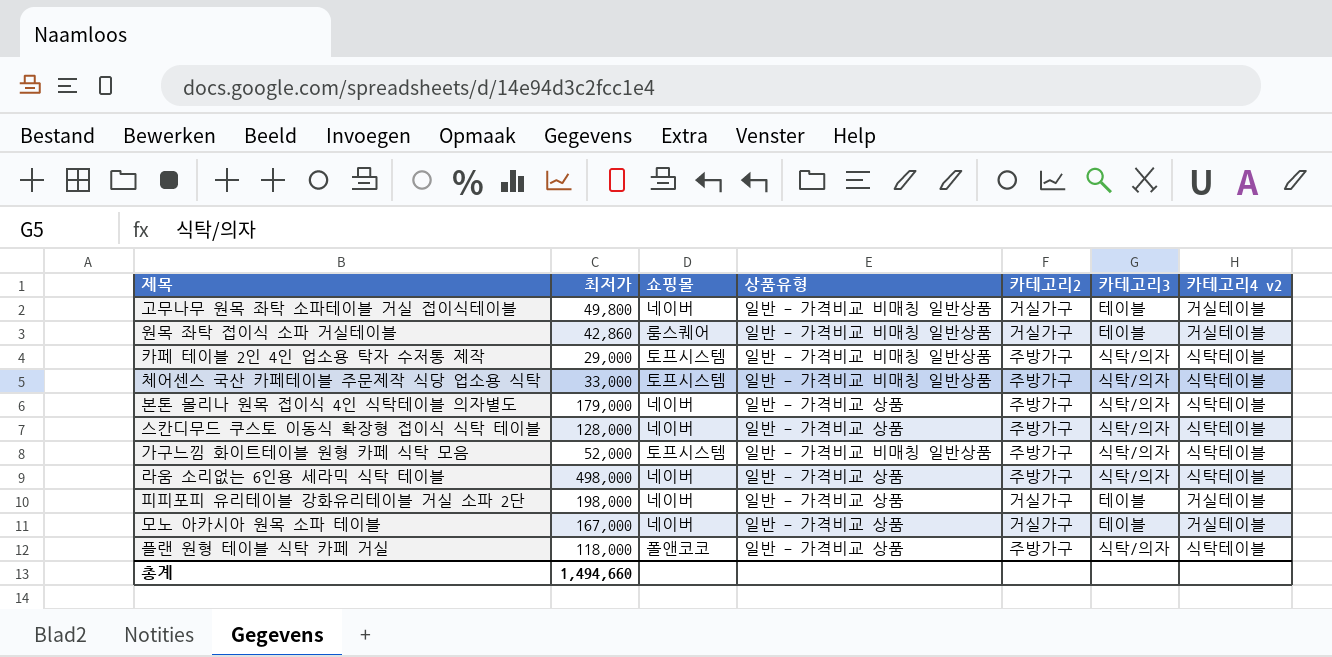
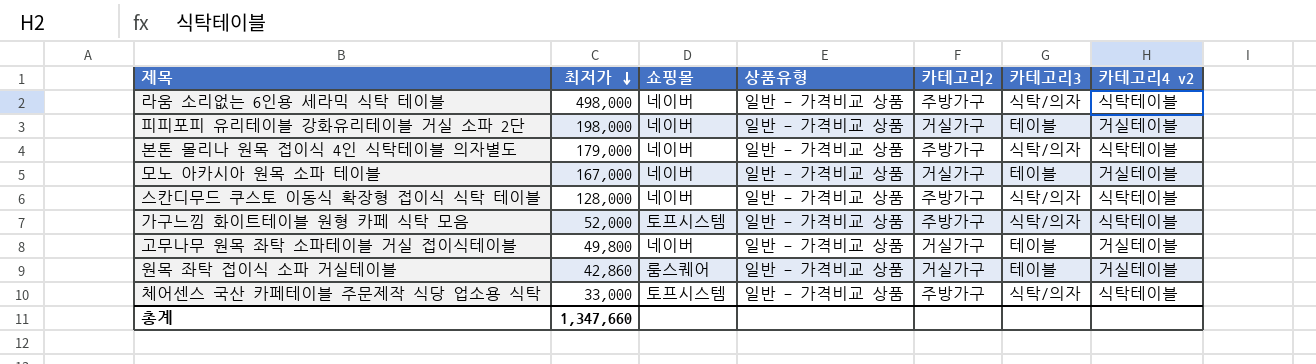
row order: none -> 최저가 descending
row 카페 테이블 2인 4인 업소용 탁자 수저통 제작: 29,000 | 토프시스템 | 일반 - 가격비교 비매칭 일반상품 | 주방가구 | 식탁/의자 | 식탁테이블 -> none
row 플랜 원형 테이블 식탁 카페 거실: 118,000 | 폴앤코코 | 일반 - 가격비교 상품 | 주방가구 | 식탁/의자 | 식탁테이블 -> none
가구느낌 화이트테이블 원형 카페 식탁 모음 | 상품유형: 일반 - 가격비교 비매칭 일반상품 -> 일반 - 가격비교 상품
고무나무 원목 좌탁 소파테이블 거실 접이식테이블 | 상품유형: 일반 - 가격비교 비매칭 일반상품 -> 일반 - 가격비교 상품
원목 좌탁 접이식 소파 거실테이블 | 상품유형: 일반 - 가격비교 비매칭 일반상품 -> 일반 - 가격비교 상품
체어센스 국산 카페테이블 주문제작 식당 업소용 식탁 | 상품유형: 일반 - 가격비교 비매칭 일반상품 -> 일반 - 가격비교 상품
총계 | 최저가: 1,494,660 -> 1,347,660

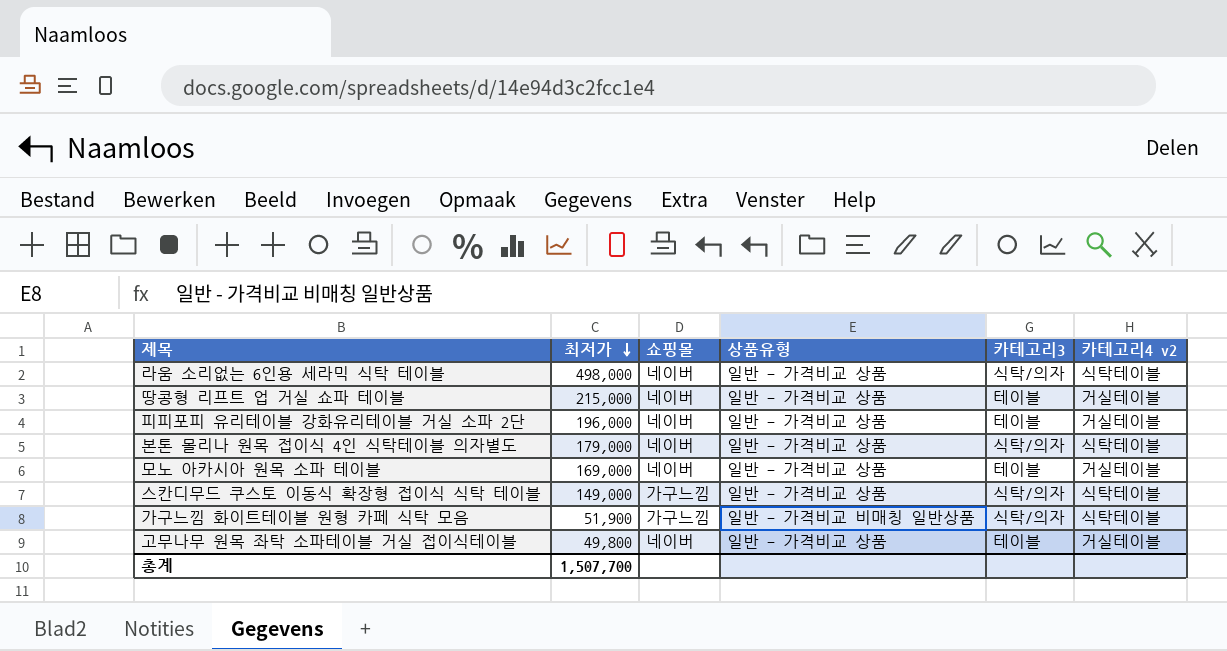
column 카테고리2 | position: 5 -> none
row 원목 좌탁 접이식 소파 거실테이블: 42,860 | 룸스퀘어 | 일반 - 가격비교 상품 | 거실가구 | 테이블 | 거실테이블 -> none
row 체어센스 국산 카페테이블 주문제작 식당 업소용 식탁: 33,000 | 토프시스템 | 일반 - 가격비교 상품 | 주방가구 | 식탁/의자 | 식탁테이블 -> none
row 땅콩형 리프트 업 거실 쇼파 테이블: none -> 215,000 | 네이버 | 일반 - 가격비교 상품 | 테이블 | 거실테이블
피피포피 유리테이블 강화유리테이블 거실 소파 2단 | 최저가: 198,000 -> 196,000
모노 아카시아 원목 소파 테이블 | 최저가: 167,000 -> 169,000
스칸디무드 쿠스토 이동식 확장형 접이식 식탁 테이블 | 최저가: 128,000 -> 149,000
스칸디무드 쿠스토 이동식 확장형 접이식 식탁 테이블 | 쇼핑몰: 네이버 -> 가구느낌
가구느낌 화이트테이블 원형 카페 식탁 모음 | 최저가: 52,000 -> 51,900
가구느낌 화이트테이블 원형 카페 식탁 모음 | 쇼핑몰: 토프시스템 -> 가구느낌
가구느낌 화이트테이블 원형 카페 식탁 모음 | 상품유형: 일반 - 가격비교 상품 -> 일반 - 가격비교 비매칭 일반상품
총계 | 최저가: 1,347,660 -> 1,507,700

